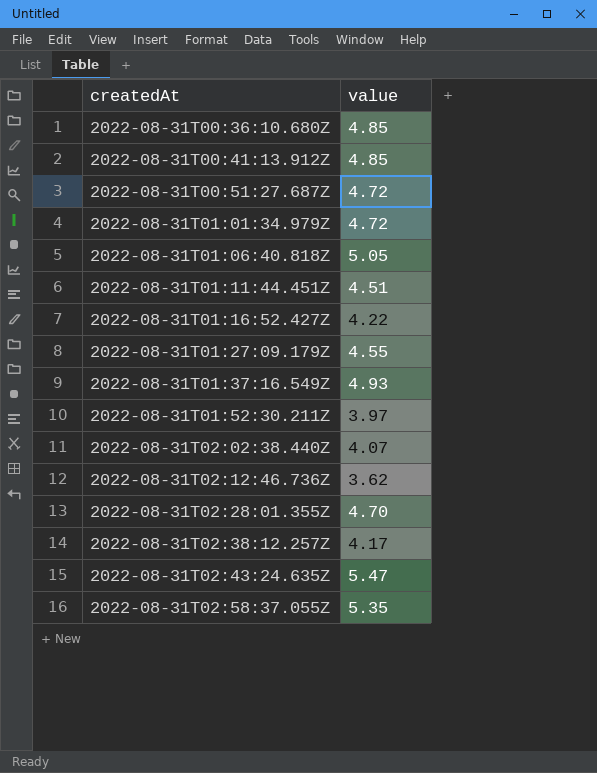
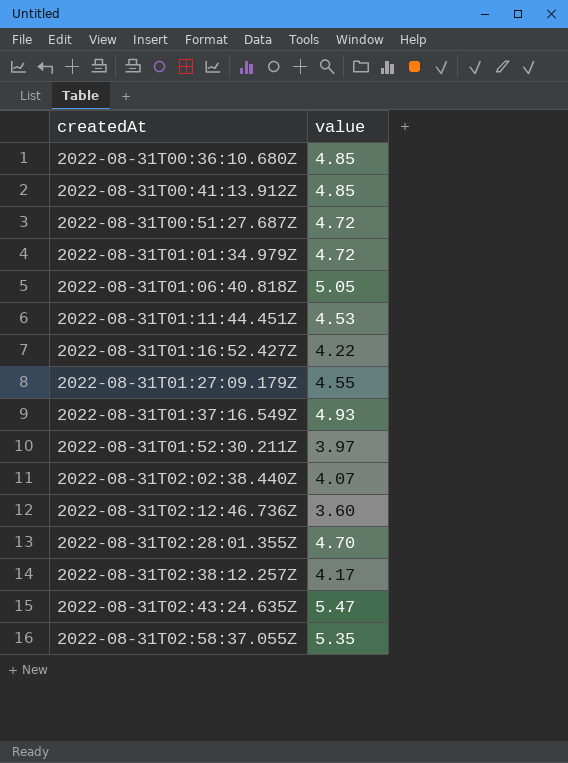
2022-08-31T01:11:44.451Z | value: 4.51 -> 4.53
2022-08-31T02:12:46.736Z | value: 3.62 -> 3.60

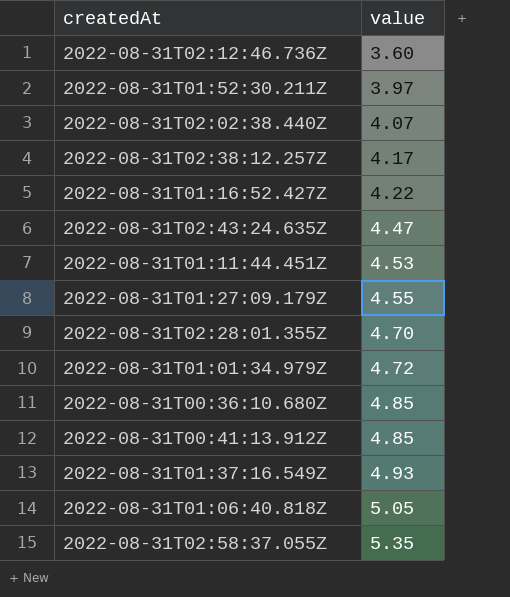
row order: createdAt ascending -> value ascending
row 2022-08-31T00:51:27.687Z: 4.72 -> none
2022-08-31T02:43:24.635Z | value: 5.47 -> 4.47

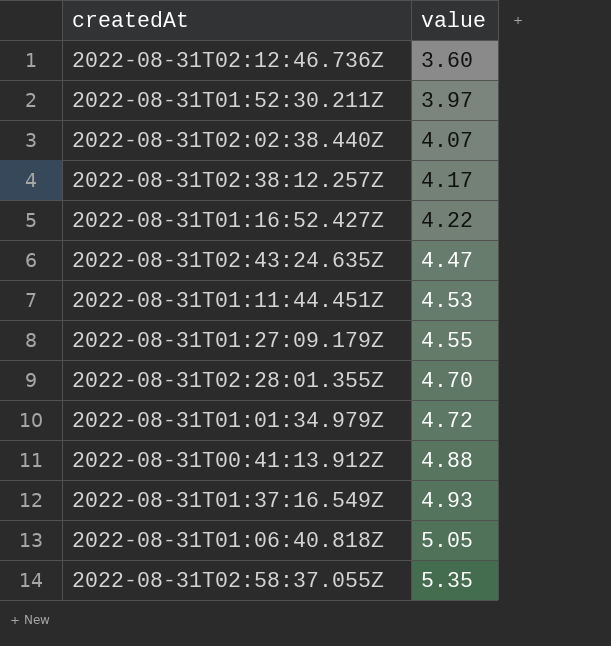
row 2022-08-31T00:36:10.680Z: 4.85 -> none
2022-08-31T00:41:13.912Z | value: 4.85 -> 4.88

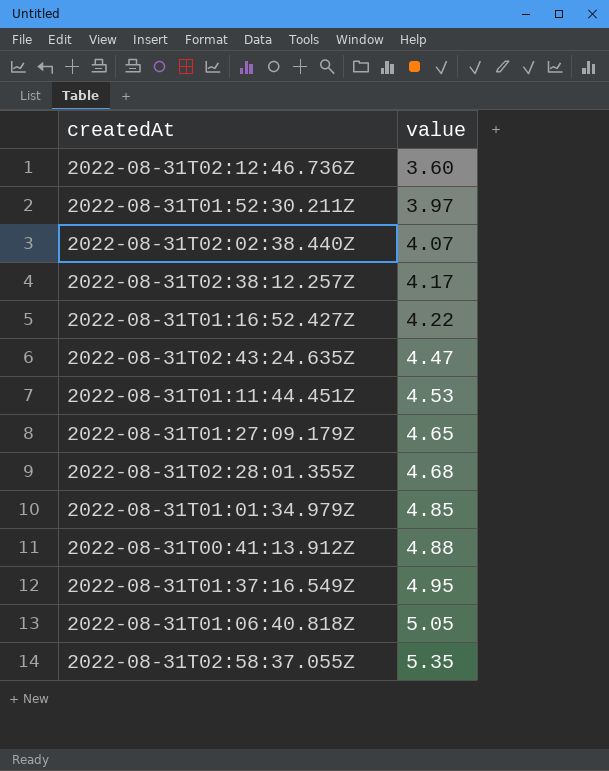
2022-08-31T01:27:09.179Z | value: 4.55 -> 4.65
2022-08-31T02:28:01.355Z | value: 4.70 -> 4.68
2022-08-31T01:01:34.979Z | value: 4.72 -> 4.85
2022-08-31T01:37:16.549Z | value: 4.93 -> 4.95

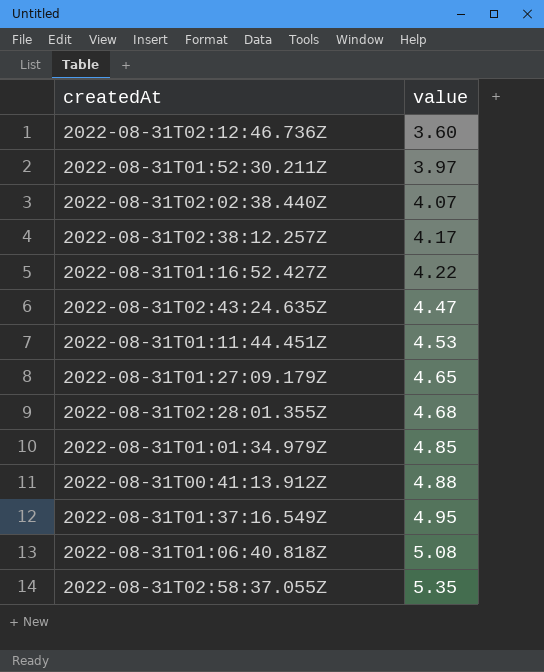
2022-08-31T01:06:40.818Z | value: 5.05 -> 5.08

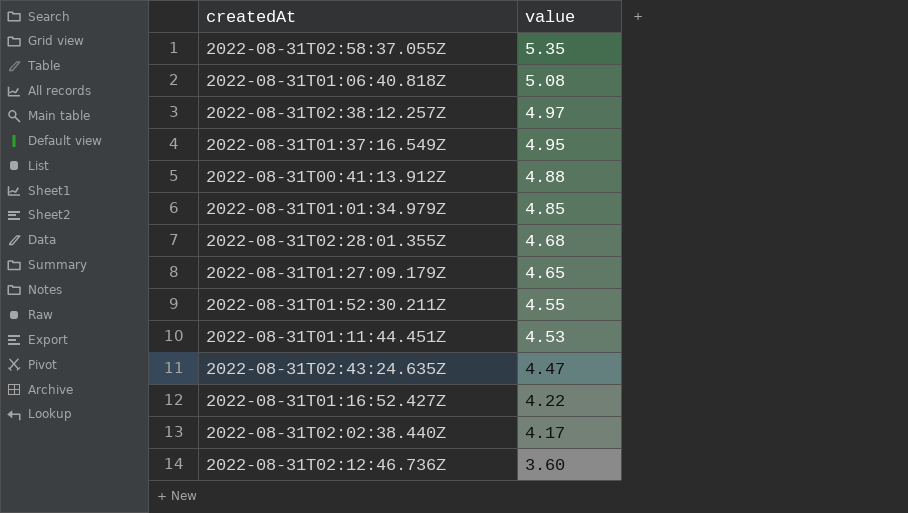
row order: value ascending -> value descending
2022-08-31T02:38:12.257Z | value: 4.17 -> 4.97
2022-08-31T01:52:30.211Z | value: 3.97 -> 4.55
2022-08-31T02:02:38.440Z | value: 4.07 -> 4.17

